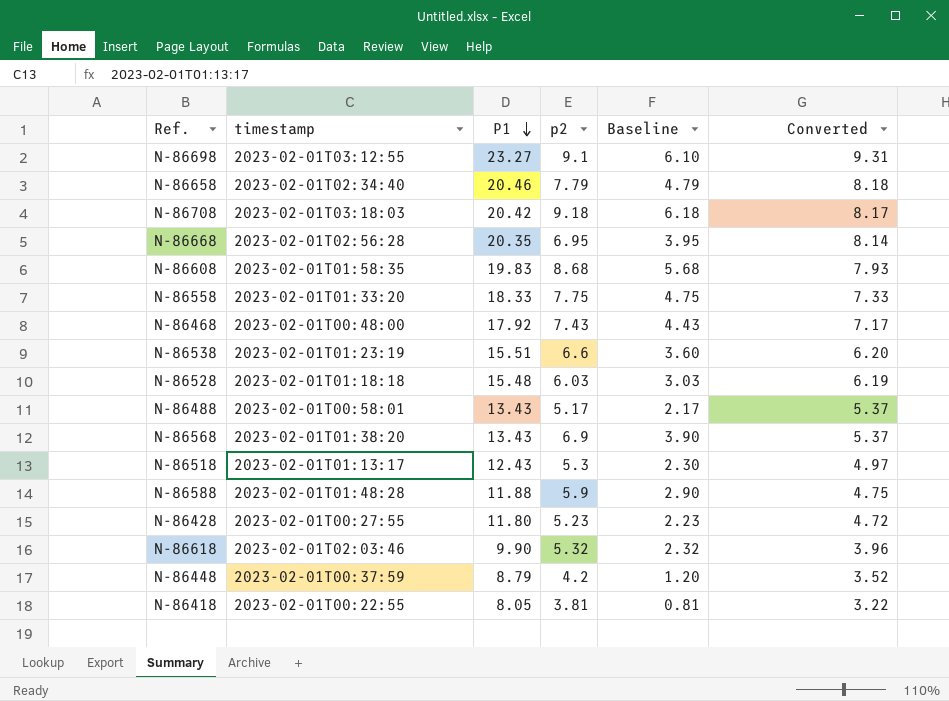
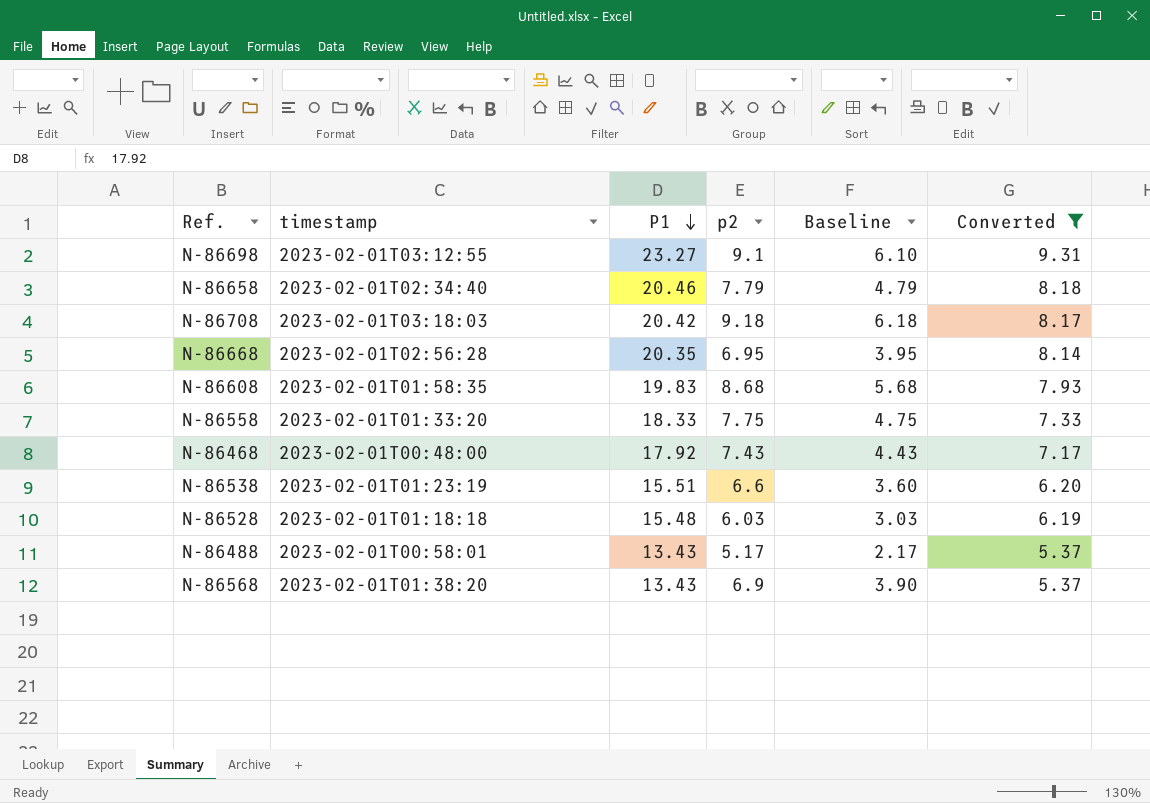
filter: none -> Converted >= 5.37

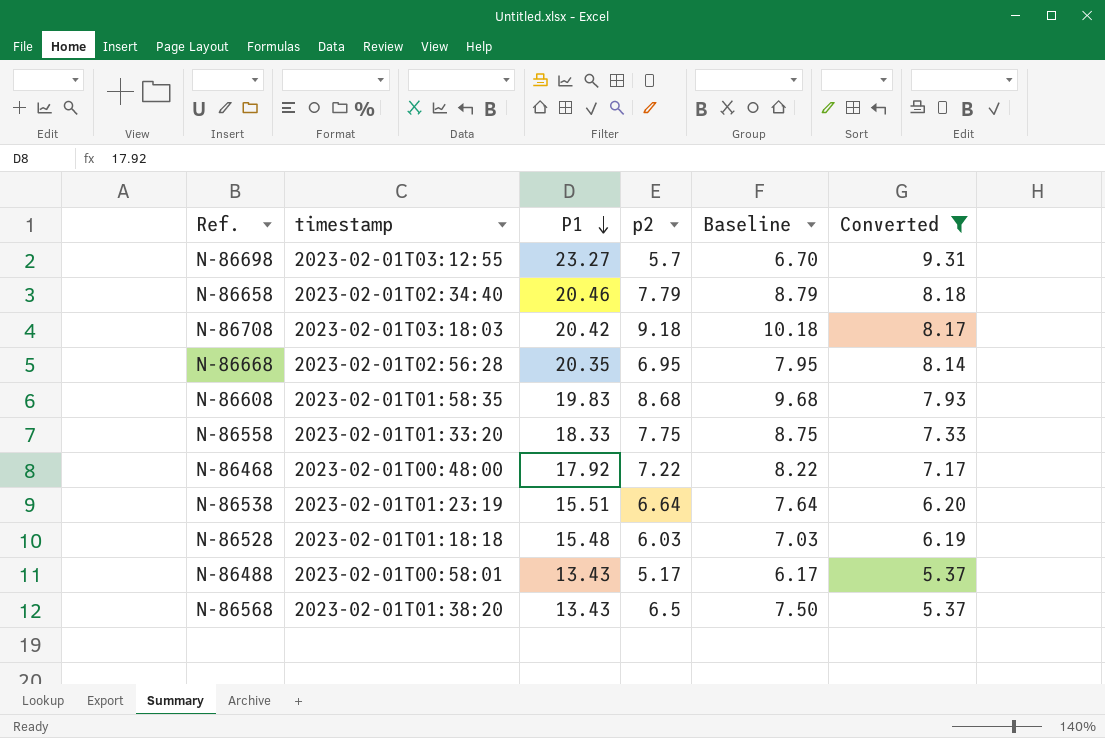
column Baseline | formula: [p2] - 3 -> [p2] + 1
N-86698 | p2: 9.1 -> 5.7
N-86468 | p2: 7.43 -> 7.22
N-86538 | p2: 6.6 -> 6.64
N-86568 | p2: 6.9 -> 6.5

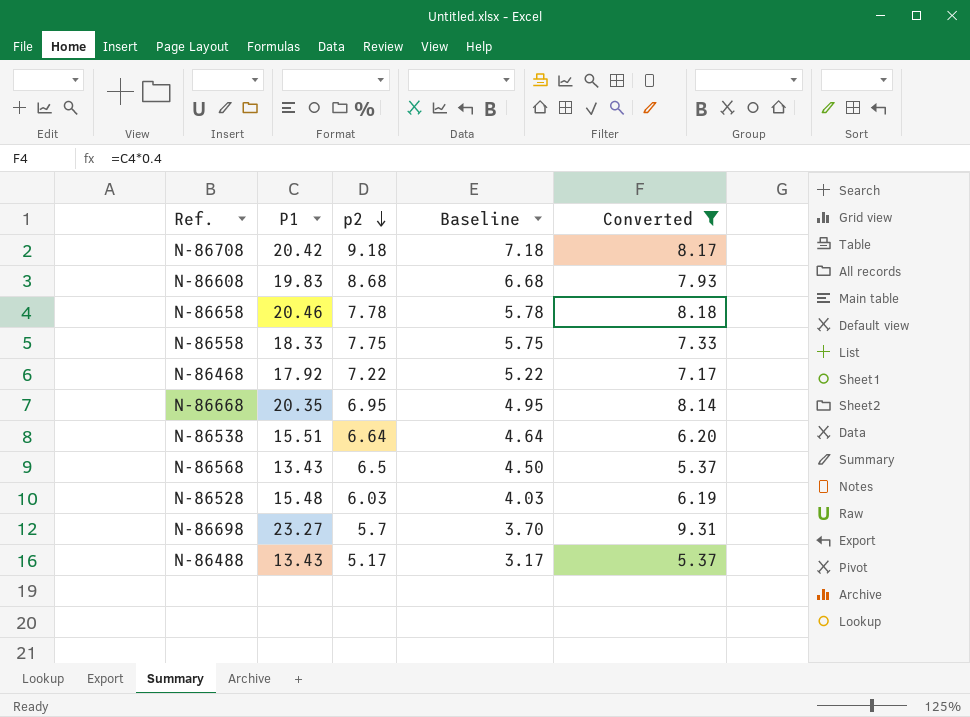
row order: P1 descending -> p2 descending
column timestamp | position: 2 -> none
column Baseline | formula: [p2] + 1 -> [p2] - 2
N-86658 | p2: 7.79 -> 7.78

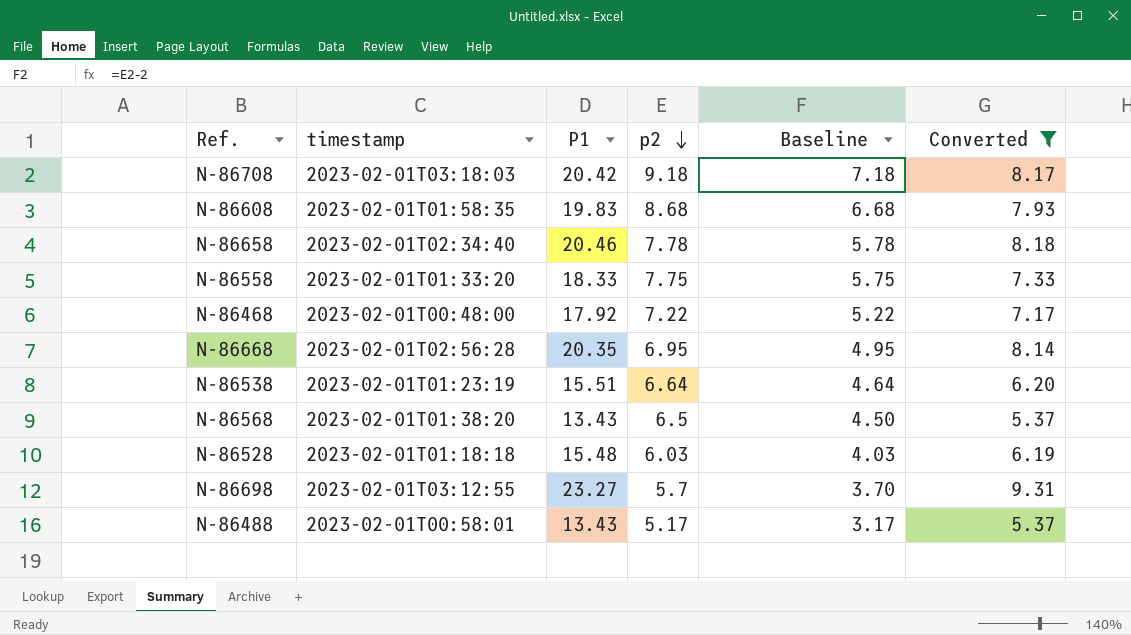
column timestamp | position: none -> 2

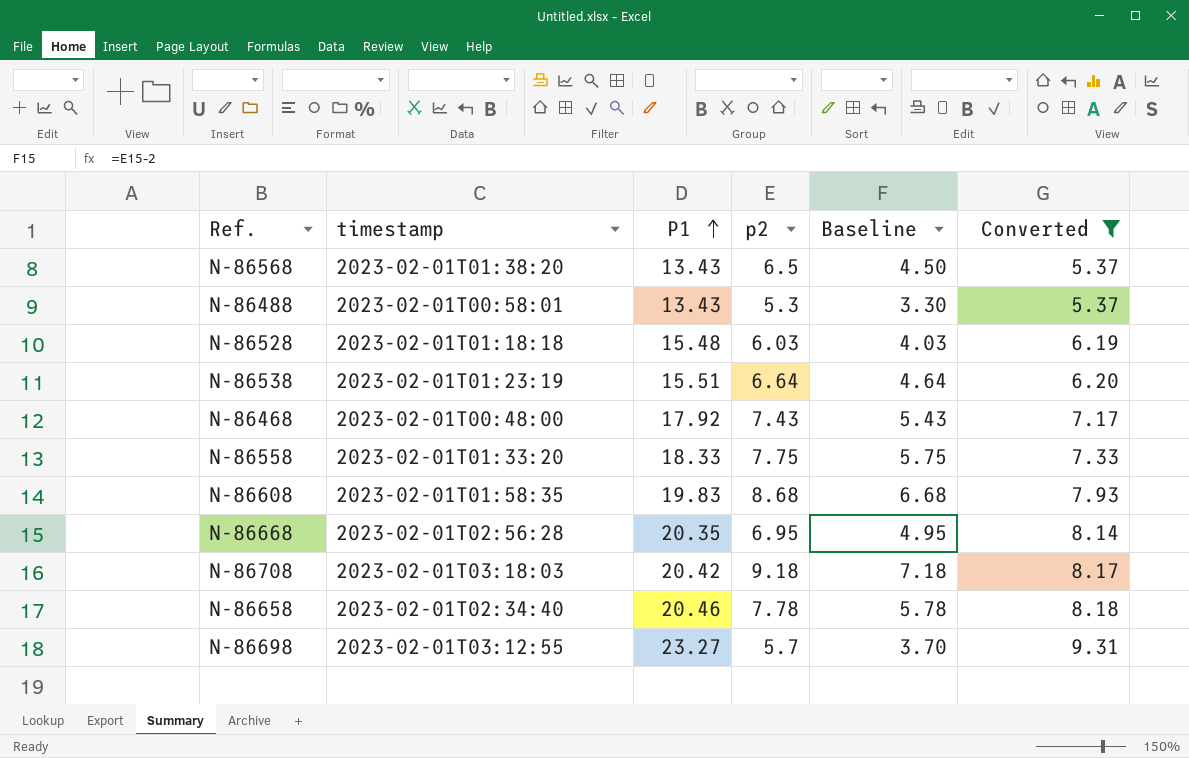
row order: p2 descending -> P1 ascending
N-86488 | p2: 5.17 -> 5.3
N-86488 | Baseline: 3.17 -> 3.30
N-86468 | p2: 7.22 -> 7.43
N-86468 | Baseline: 5.22 -> 5.43

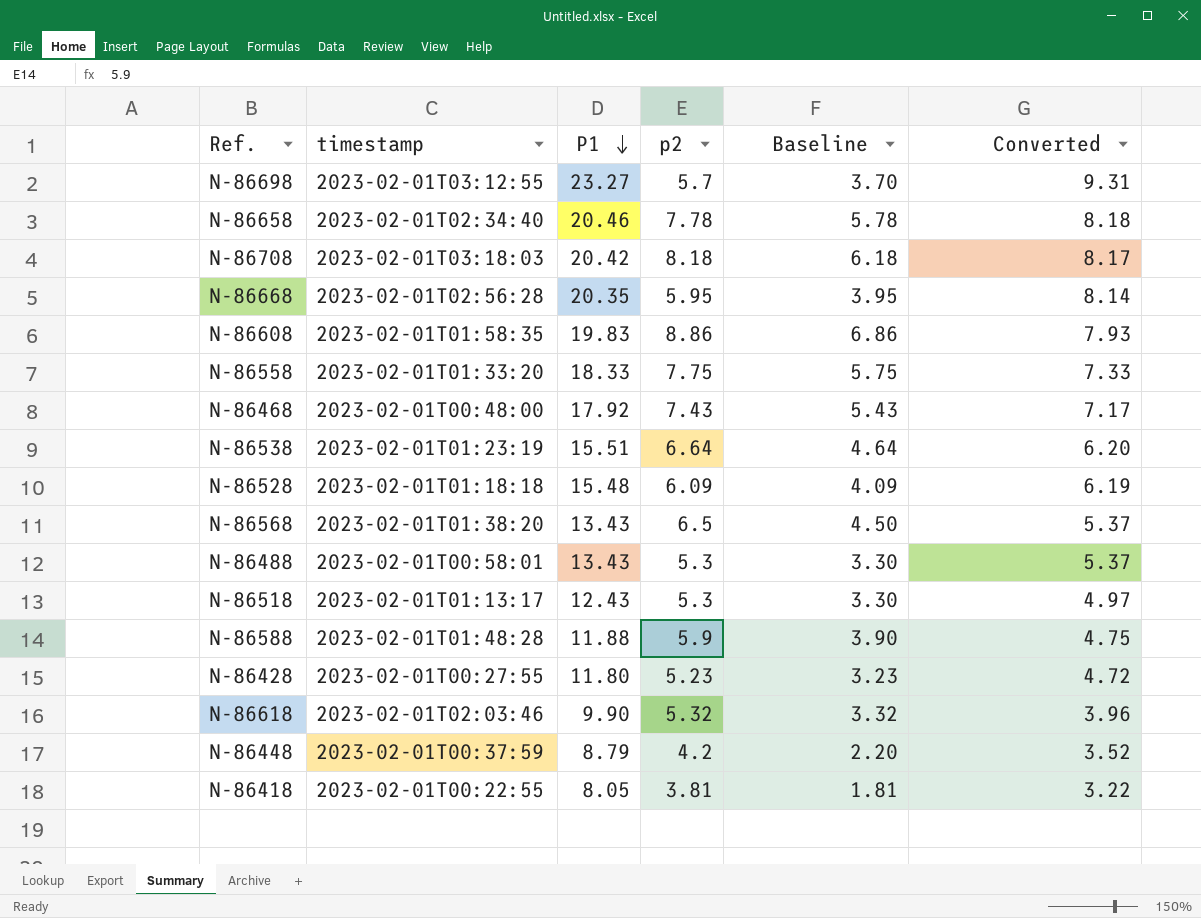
filter: Converted >= 5.37 -> none
row order: P1 ascending -> P1 descending
N-86708 | p2: 9.18 -> 8.18
N-86708 | Baseline: 7.18 -> 6.18
N-86668 | p2: 6.95 -> 5.95
N-86668 | Baseline: 4.95 -> 3.95
N-86608 | p2: 8.68 -> 8.86
N-86608 | Baseline: 6.68 -> 6.86
N-86528 | p2: 6.03 -> 6.09
N-86528 | Baseline: 4.03 -> 4.09

